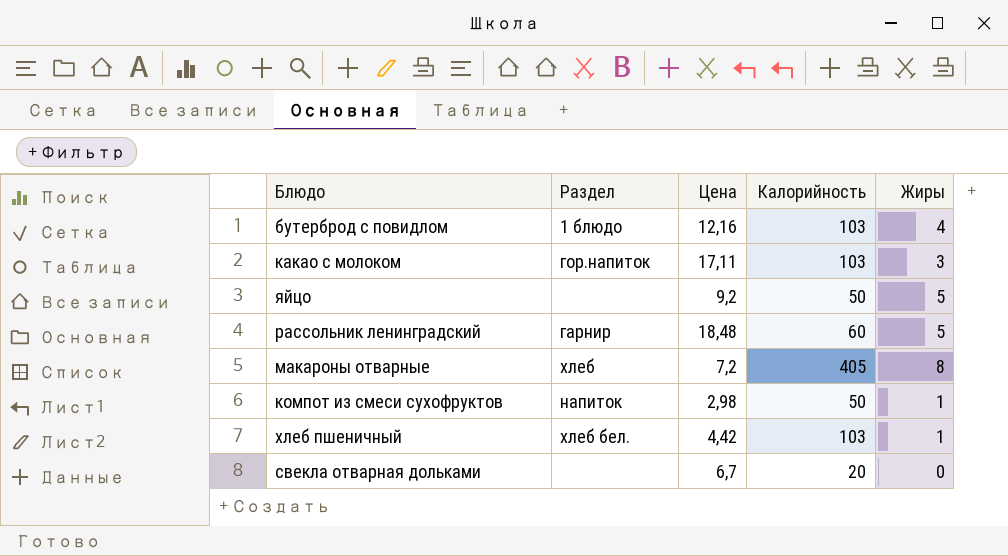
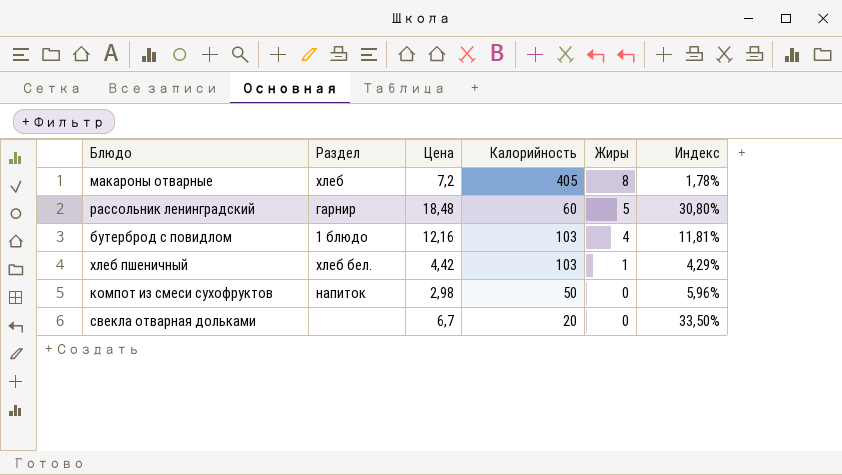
row order: none -> Жиры descending
column Индекс | formula: none -> [Цена] / [Калорийность]
row какао с молоком: гор.напиток | 17,11 | 103 | 3 -> none
row яйцо: none | 9,2 | 50 | 5 -> none
компот из смеси сухофруктов | Жиры: 1 -> 0

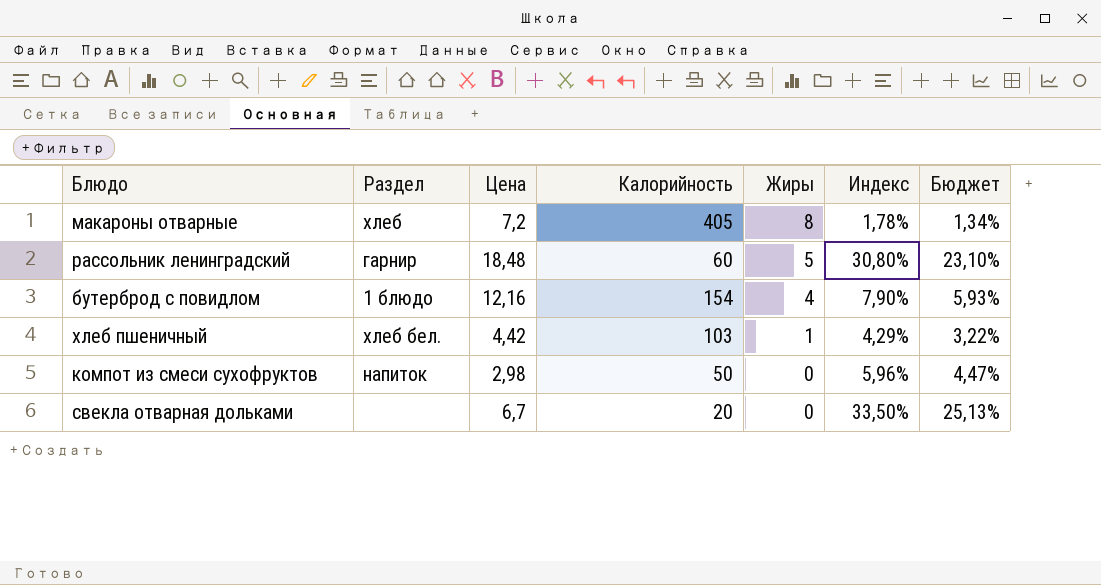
column Бюджет | formula: none -> [Индекс] * 0,75
бутерброд с повидлом | Калорийность: 103 -> 154
бутерброд с повидлом | Индекс: 11,81% -> 7,90%

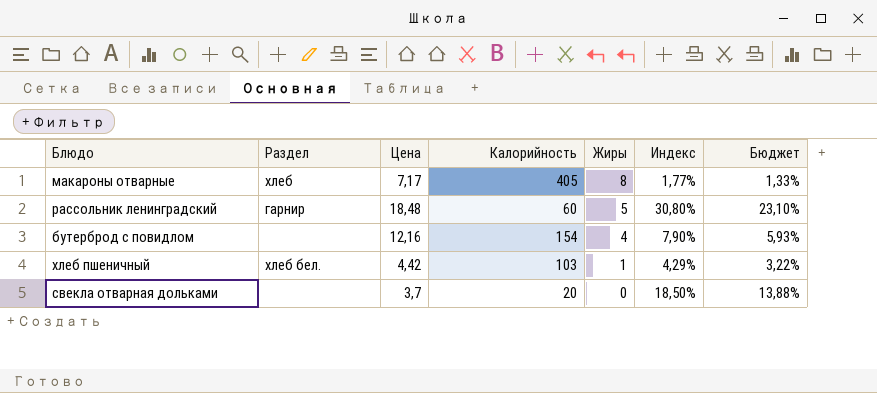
row компот из смеси сухофруктов: напиток | 2,98 | 50 | 0 | 5,96% | 4,47% -> none
макароны отварные | Цена: 7,2 -> 7,17
макароны отварные | Индекс: 1,78% -> 1,77%
макароны отварные | Бюджет: 1,34% -> 1,33%
бутерброд с повидлом | Раздел: 1 блюдо -> none
свекла отварная дольками | Цена: 6,7 -> 3,7
свекла отварная дольками | Индекс: 33,50% -> 18,50%
свекла отварная дольками | Бюджет: 25,13% -> 13,88%

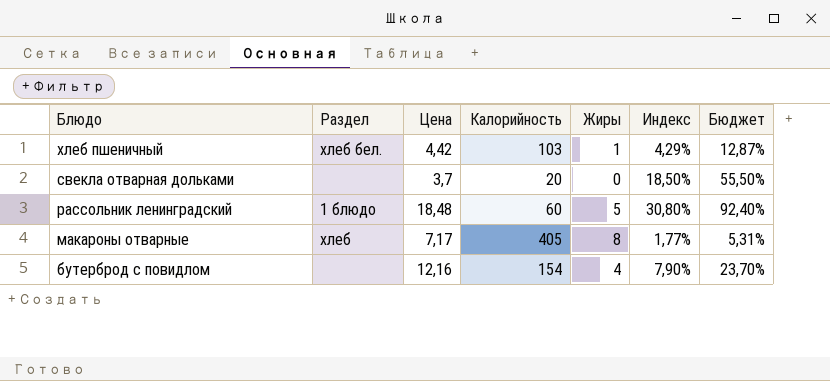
row order: Жиры descending -> Блюдо descending
column Бюджет | formula: [Индекс] * 0,75 -> [Индекс] * 3
рассольник ленинградский | Раздел: гарнир -> 1 блюдо

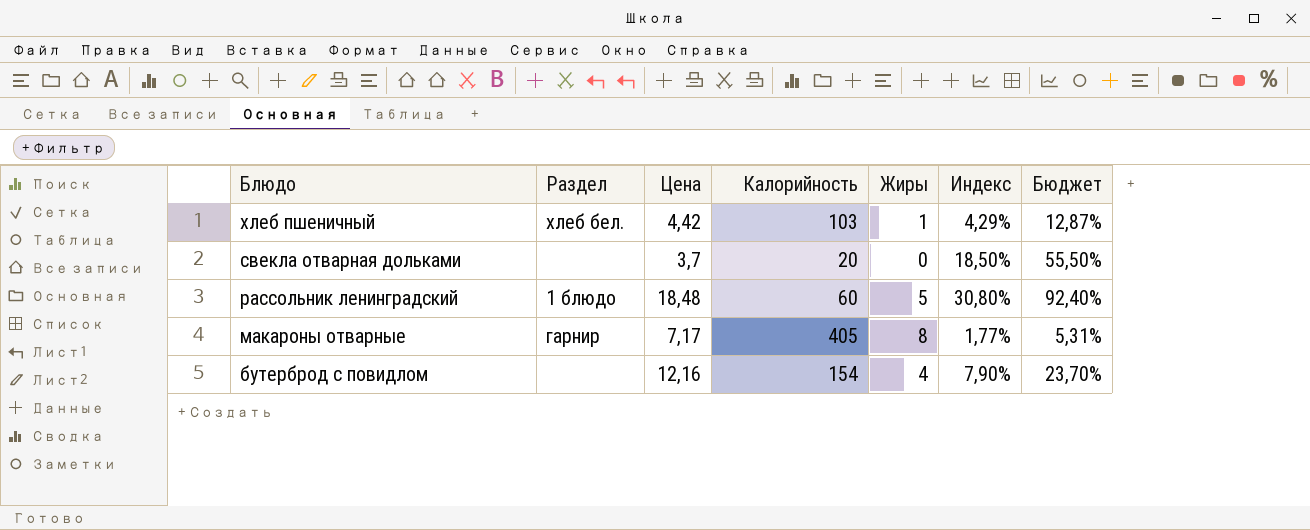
макароны отварные | Раздел: хлеб -> гарнир

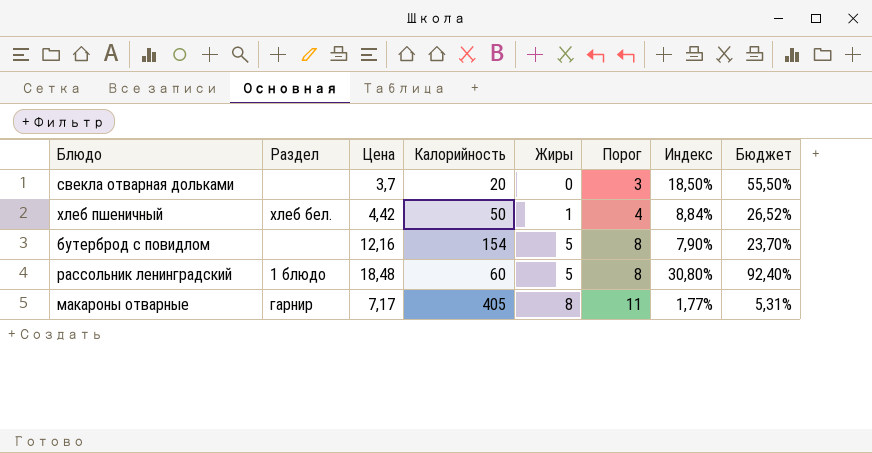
row order: Блюдо descending -> Жиры ascending
column Порог | formula: none -> [Жиры] + 3
хлеб пшеничный | Калорийность: 103 -> 50
хлеб пшеничный | Индекс: 4,29% -> 8,84%
хлеб пшеничный | Бюджет: 12,87% -> 26,52%
бутерброд с повидлом | Жиры: 4 -> 5

